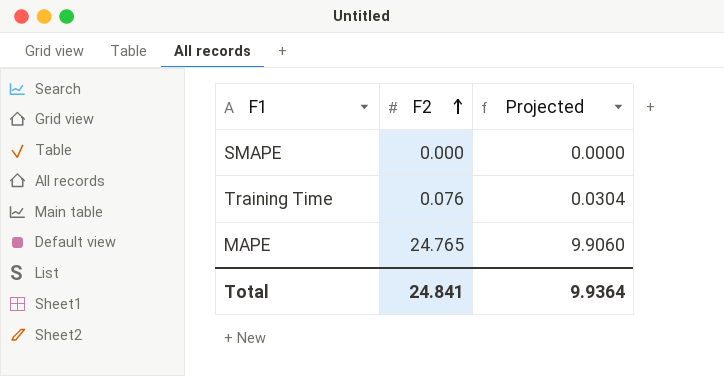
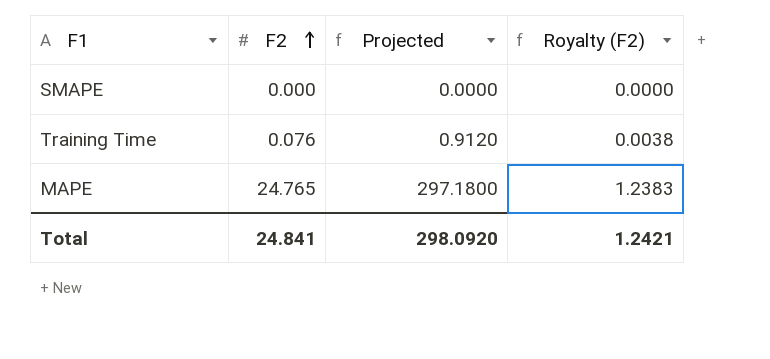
column Projected | formula: [F2] * 0.4 -> [F2] * 12
column Royalty (F2) | formula: none -> [F2] * 0.05
Total | Projected: 9.9364 -> 298.0920

